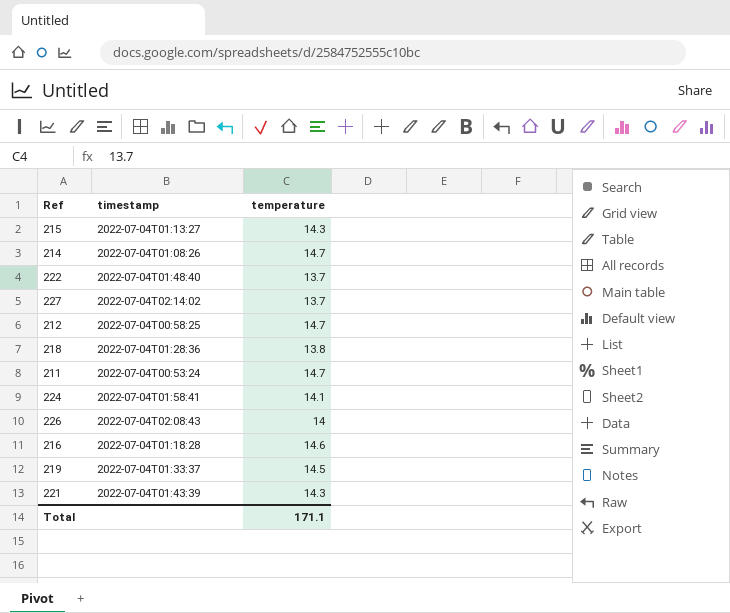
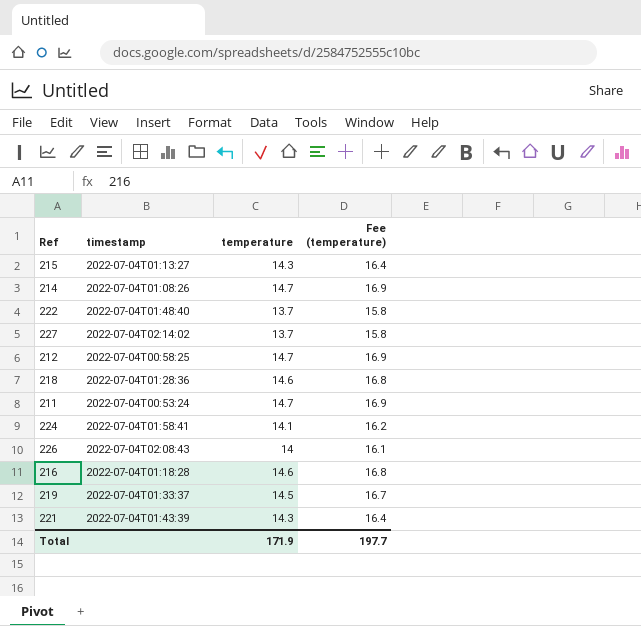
column Fee (temperature) | formula: none -> [temperature] * 1.15
218 | temperature: 13.8 -> 14.6
Total | temperature: 171.1 -> 171.9

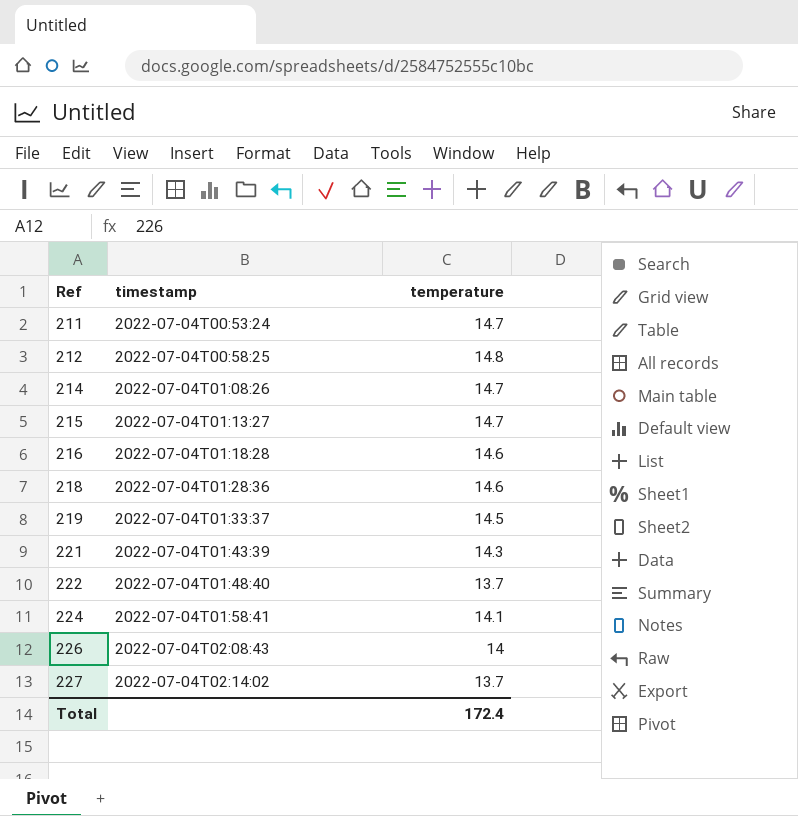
row order: none -> Ref ascending
column Fee (temperature) | formula: [temperature] * 1.15 -> none
212 | temperature: 14.7 -> 14.8
215 | temperature: 14.3 -> 14.7
Total | temperature: 171.9 -> 172.4

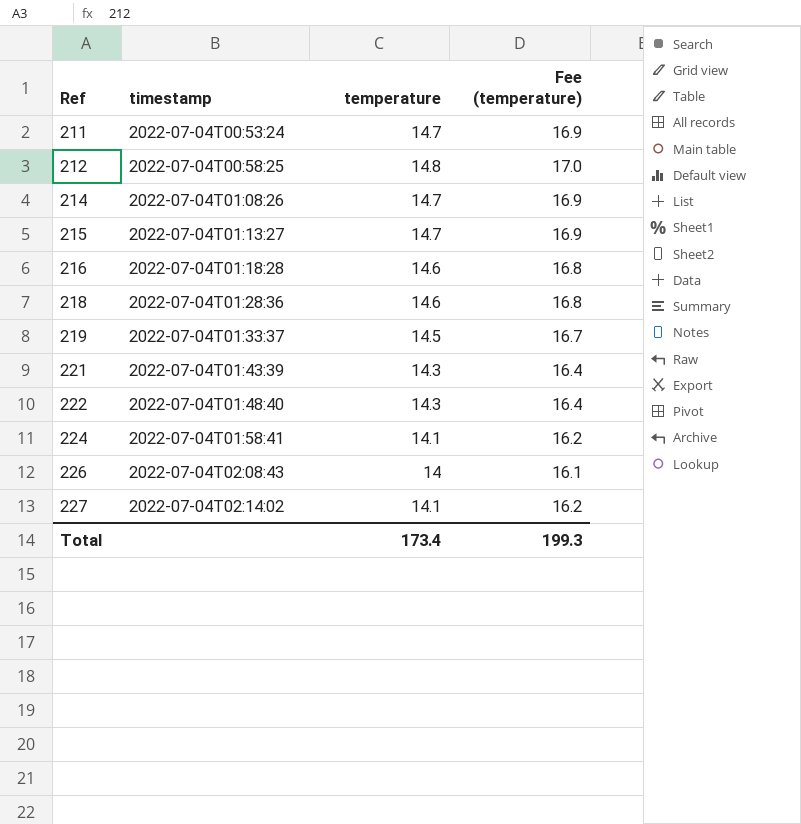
column Fee (temperature) | formula: none -> [temperature] * 1.15
222 | temperature: 13.7 -> 14.3
227 | temperature: 13.7 -> 14.1
Total | temperature: 172.4 -> 173.4

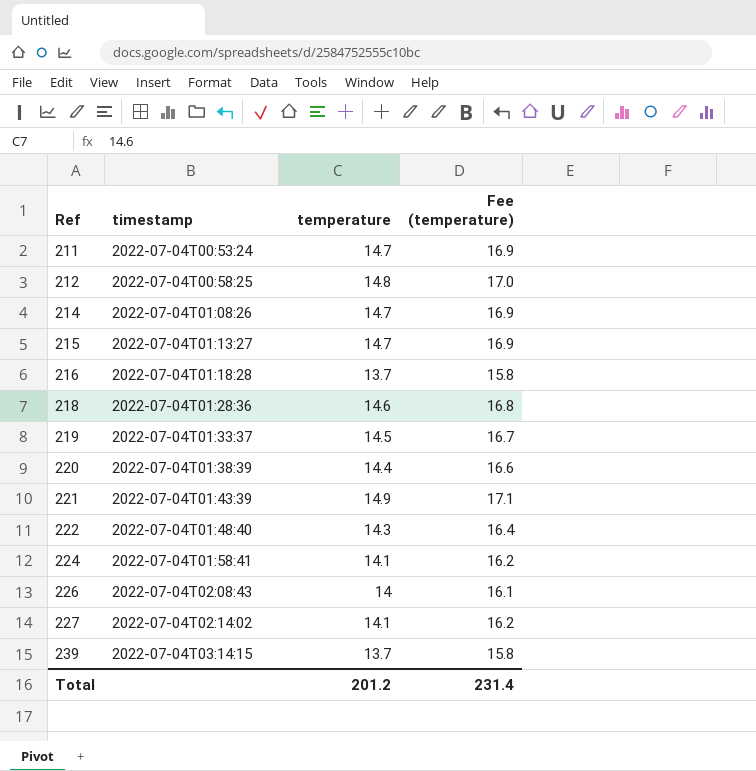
216 | temperature: 14.6 -> 13.7
216 | Fee (temperature): 16.8 -> 15.8
row 220: none -> 2022-07-04T01:38:39 | 14.4 | 16.6
221 | temperature: 14.3 -> 14.9
221 | Fee (temperature): 16.4 -> 17.1
row 239: none -> 2022-07-04T03:14:15 | 13.7 | 15.8
Total | temperature: 173.4 -> 201.2
Total | Fee (temperature): 199.3 -> 231.4

